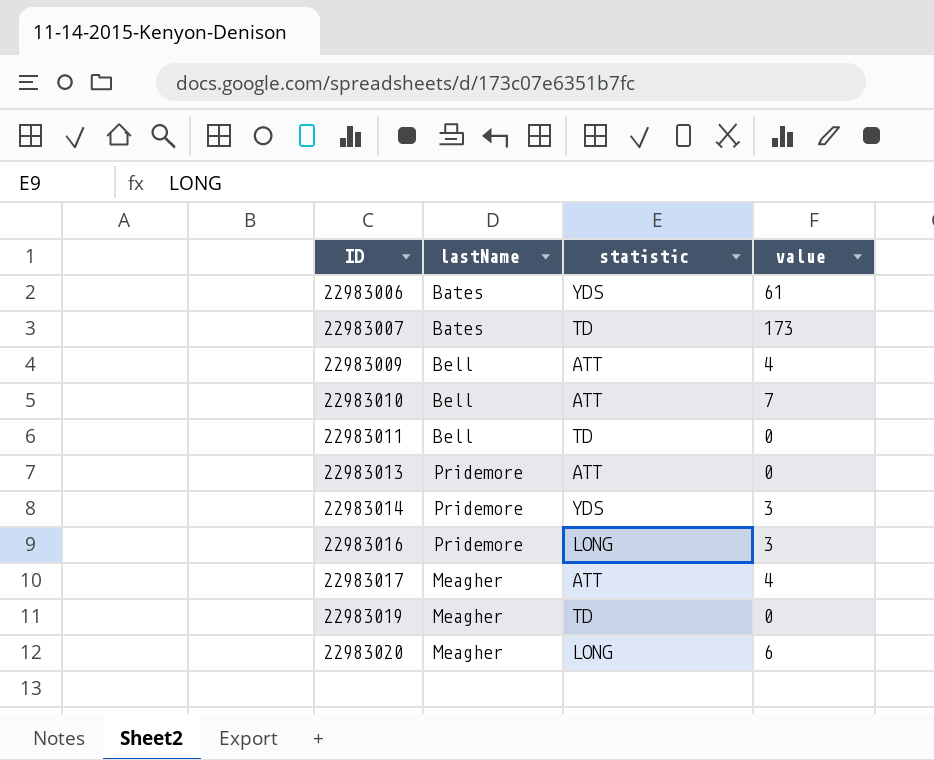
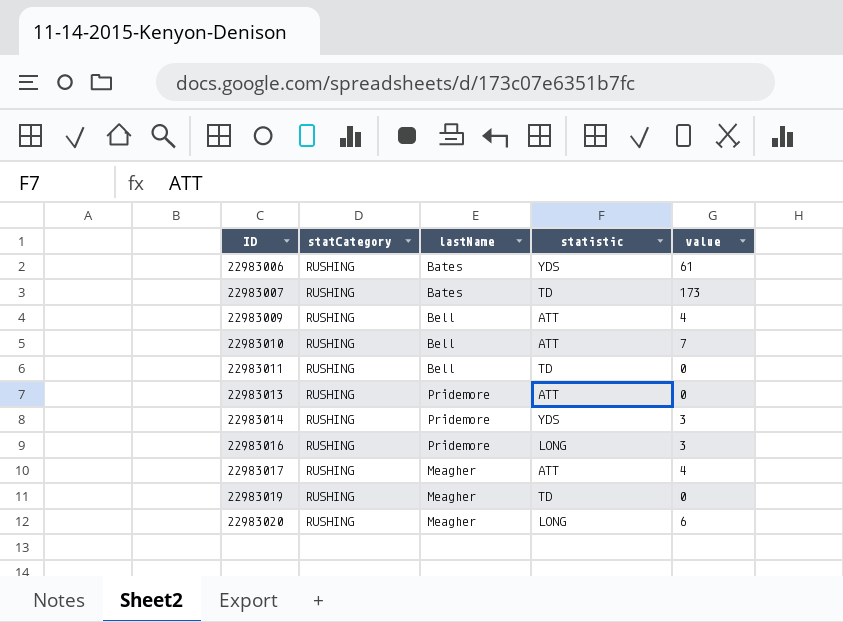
column statCategory | position: none -> 2

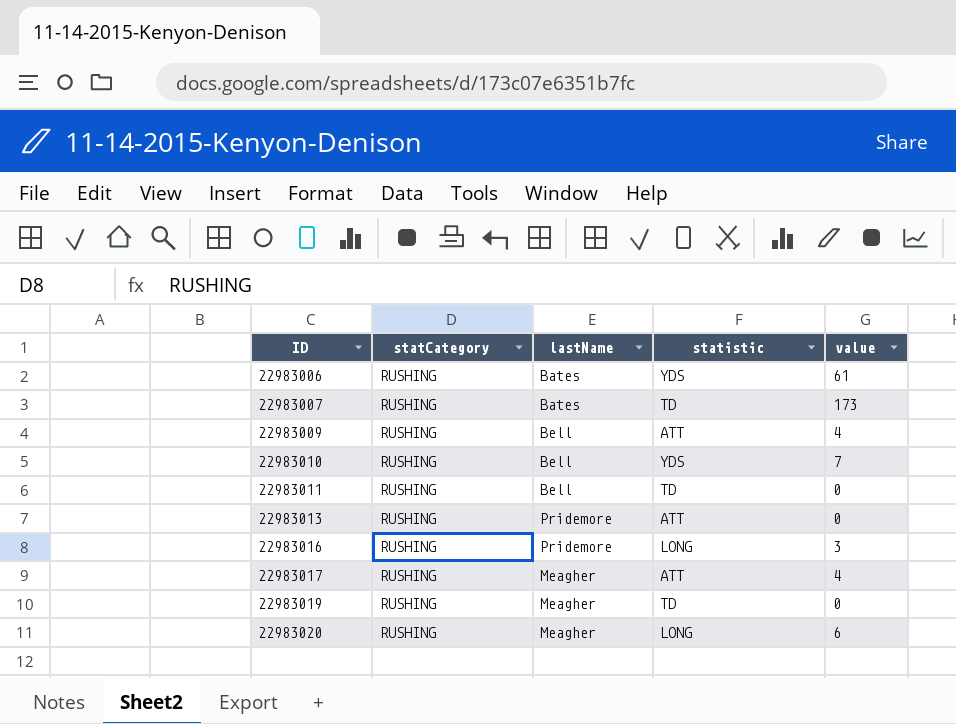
row 22983014: RUSHING | Pridemore | YDS | 3 -> none
22983010 | statistic: ATT -> YDS

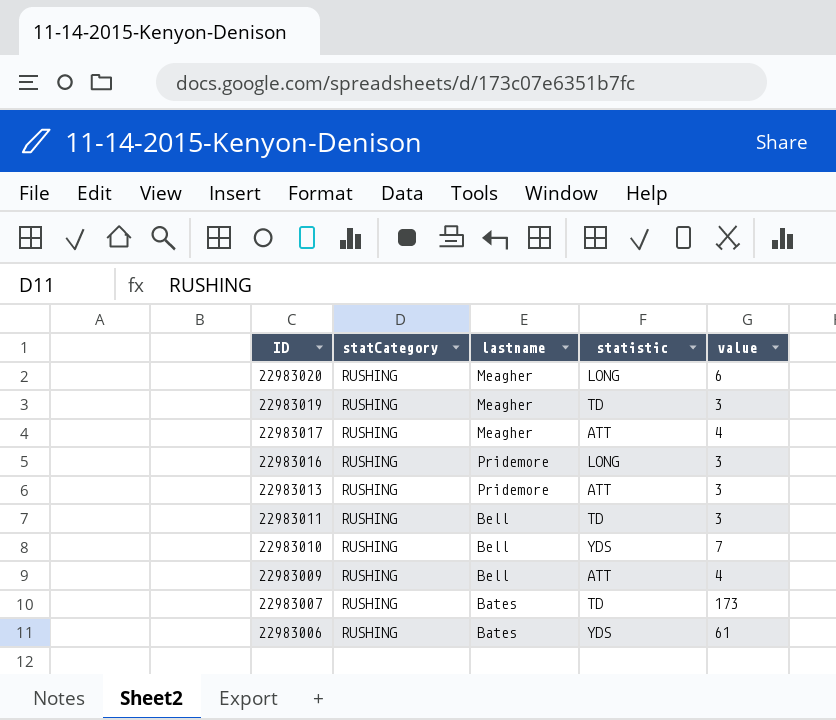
row order: ID ascending -> ID descending
column name: lastName -> lastname
22983019 | value: 0 -> 3
22983013 | value: 0 -> 3
22983011 | value: 0 -> 3

